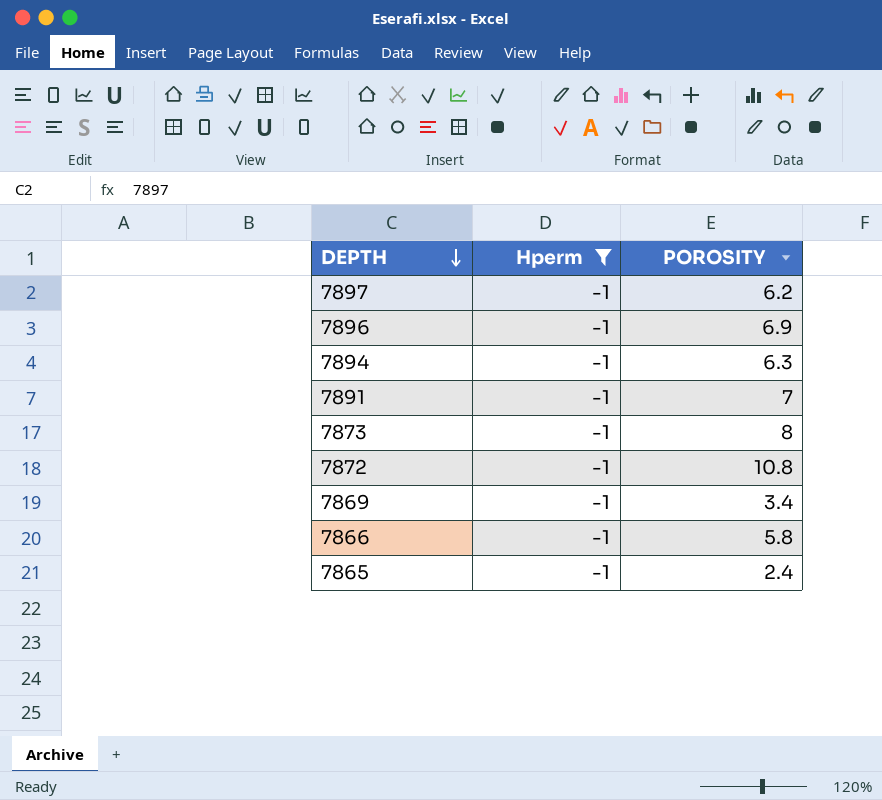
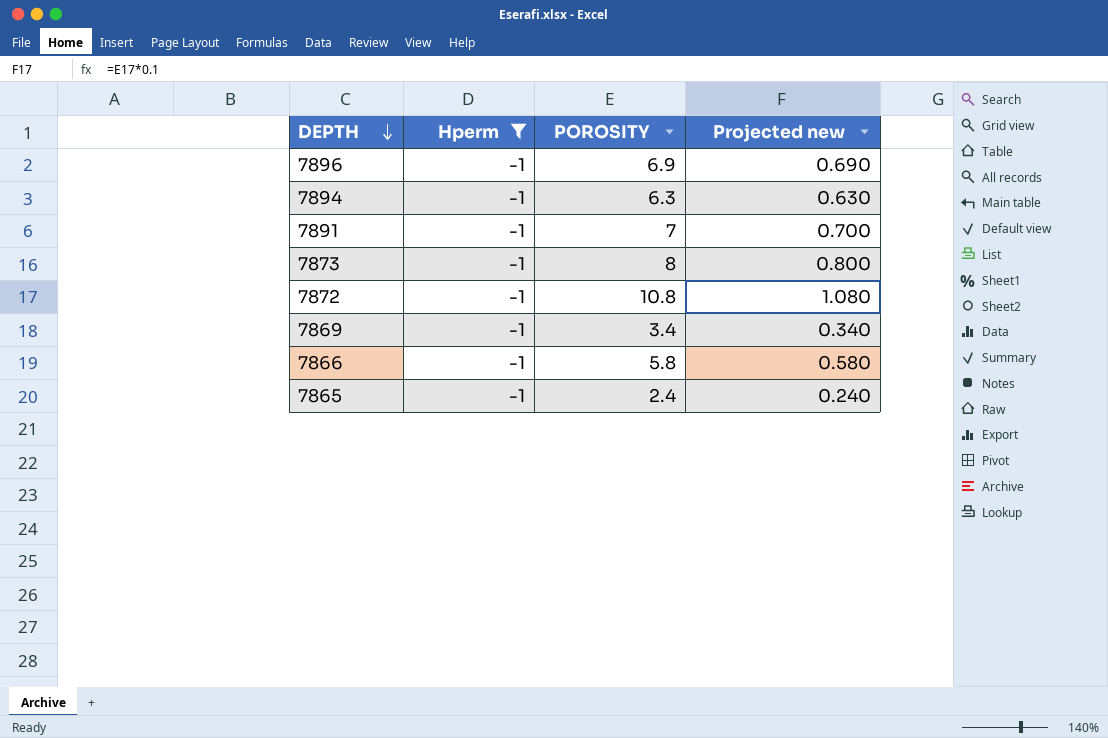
column Projected new | formula: none -> [POROSITY] * 0.1
row 7897: -1 | 6.2 -> none

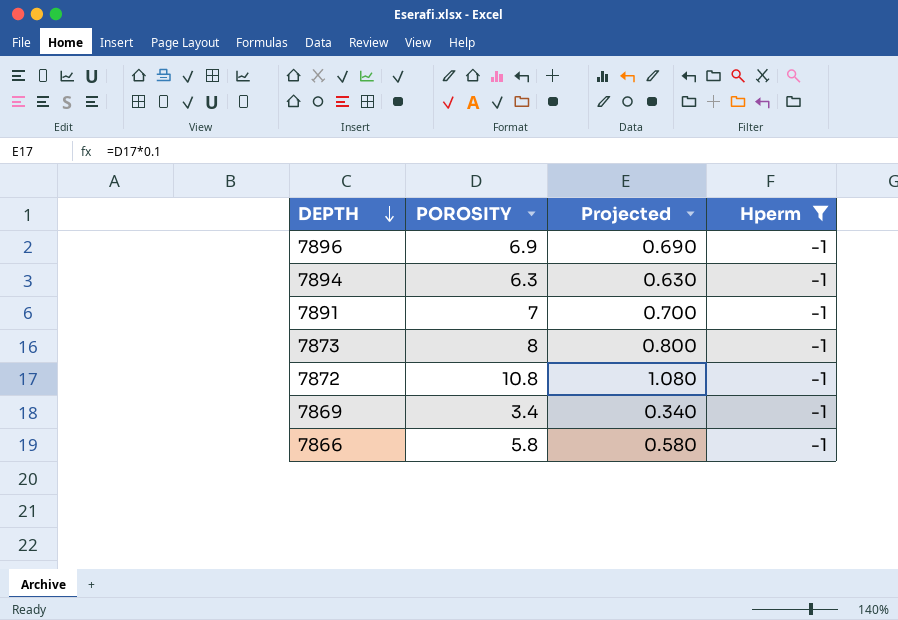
column name: Projected new -> Projected
column Hperm | position: 2 -> 4
row 7865: -1 | 2.4 | 0.240 -> none

